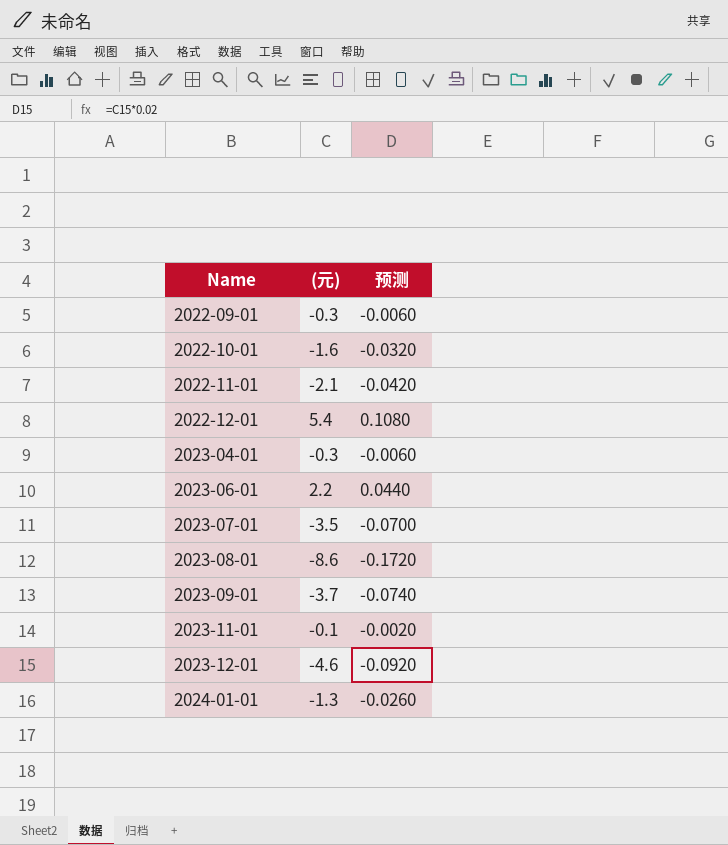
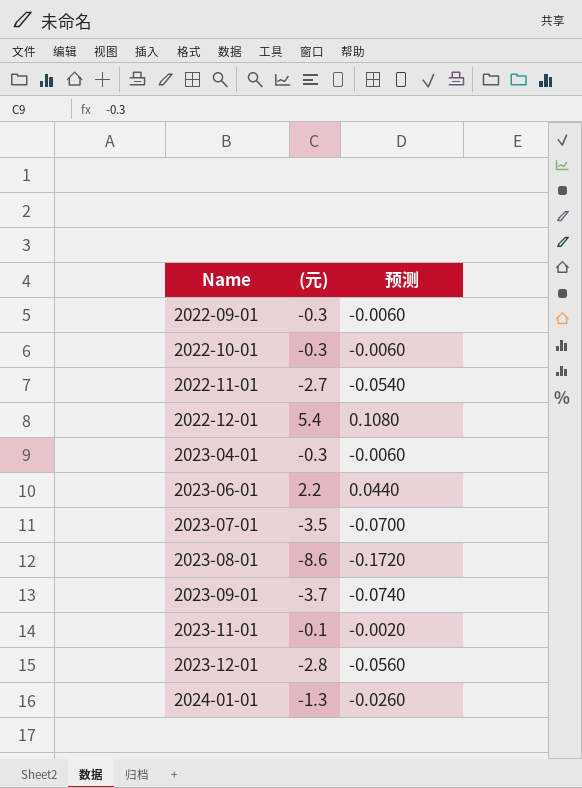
2022-10-01 | (元): -1.6 -> -0.3
2022-10-01 | 预测: -0.0320 -> -0.0060
2022-11-01 | (元): -2.1 -> -2.7
2022-11-01 | 预测: -0.0420 -> -0.0540
2023-12-01 | (元): -4.6 -> -2.8
2023-12-01 | 预测: -0.0920 -> -0.0560

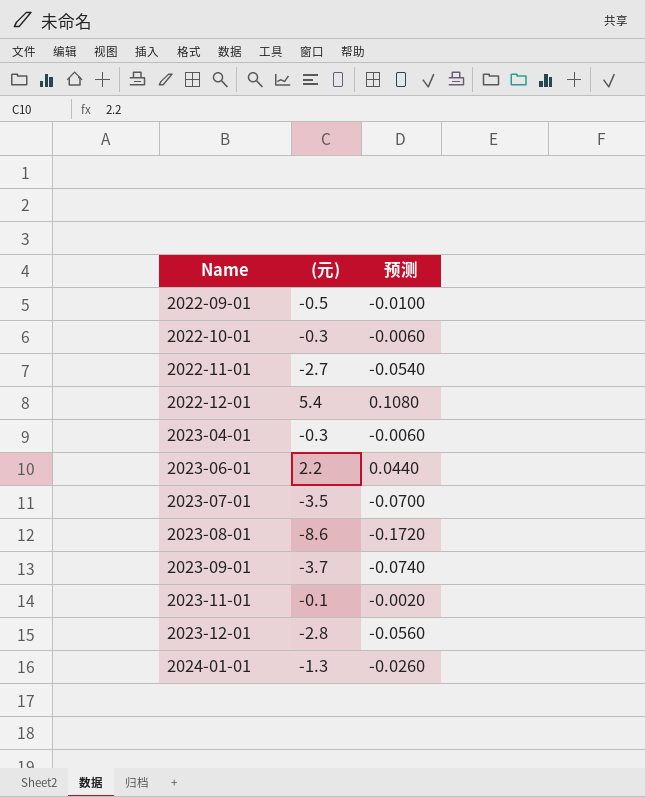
2022-09-01 | (元): -0.3 -> -0.5
2022-09-01 | 预测: -0.0060 -> -0.0100

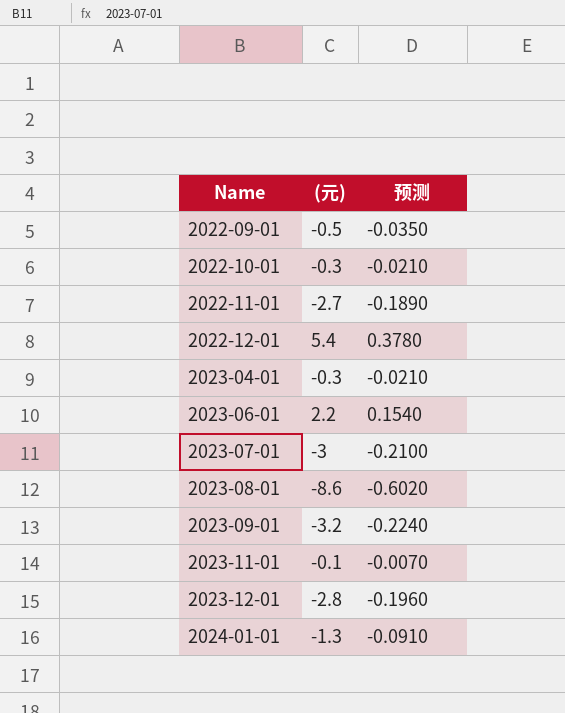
column 预测 | formula: [(元)] * 0.02 -> [(元)] * 0.07
2023-07-01 | (元): -3.5 -> -3
2023-09-01 | (元): -3.7 -> -3.2

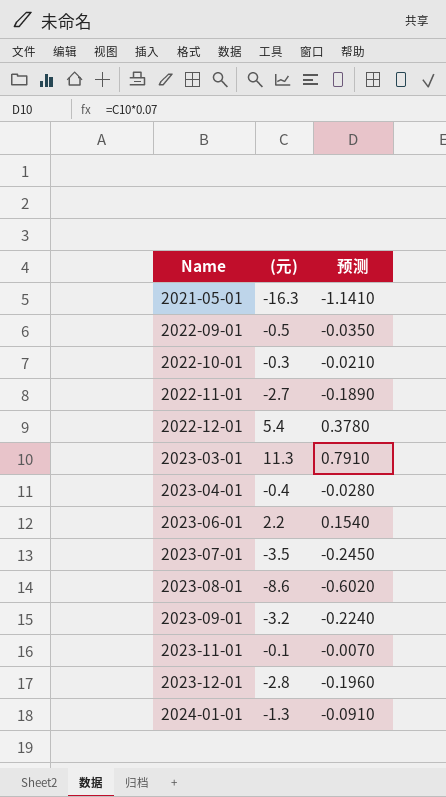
row 2021-05-01: none -> -16.3 | -1.1410
row 2023-03-01: none -> 11.3 | 0.7910
2023-04-01 | (元): -0.3 -> -0.4
2023-04-01 | 预测: -0.0210 -> -0.0280
2023-07-01 | (元): -3 -> -3.5
2023-07-01 | 预测: -0.2100 -> -0.2450

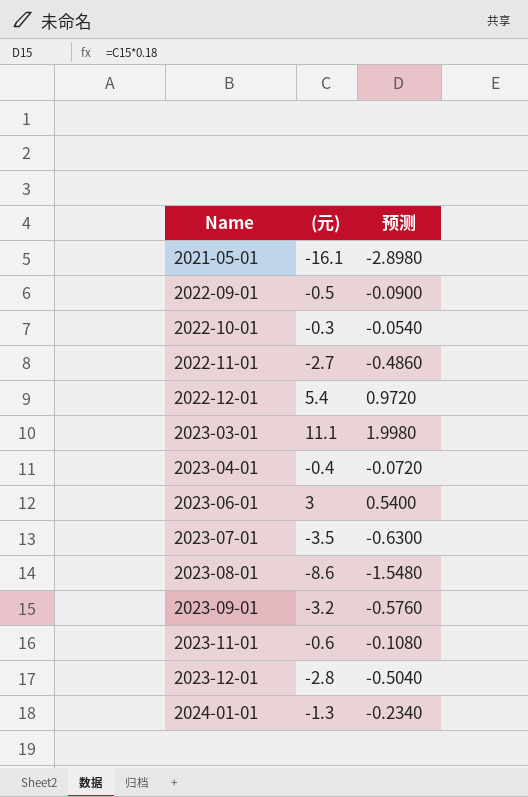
column 预测 | formula: [(元)] * 0.07 -> [(元)] * 0.18
2021-05-01 | (元): -16.3 -> -16.1
2023-03-01 | (元): 11.3 -> 11.1
2023-06-01 | (元): 2.2 -> 3
2023-11-01 | (元): -0.1 -> -0.6

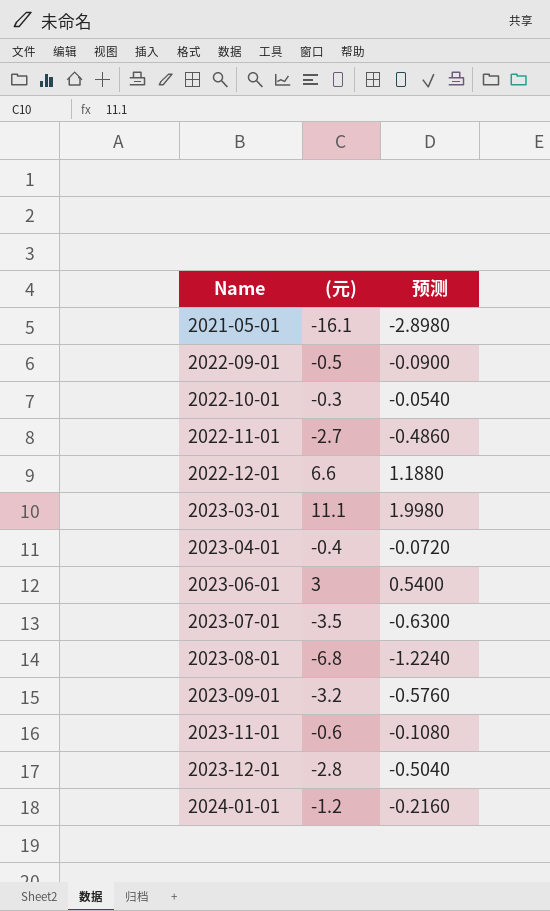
2022-12-01 | (元): 5.4 -> 6.6
2022-12-01 | 预测: 0.9720 -> 1.1880
2023-08-01 | (元): -8.6 -> -6.8
2023-08-01 | 预测: -1.5480 -> -1.2240
2024-01-01 | (元): -1.3 -> -1.2
2024-01-01 | 预测: -0.2340 -> -0.2160

